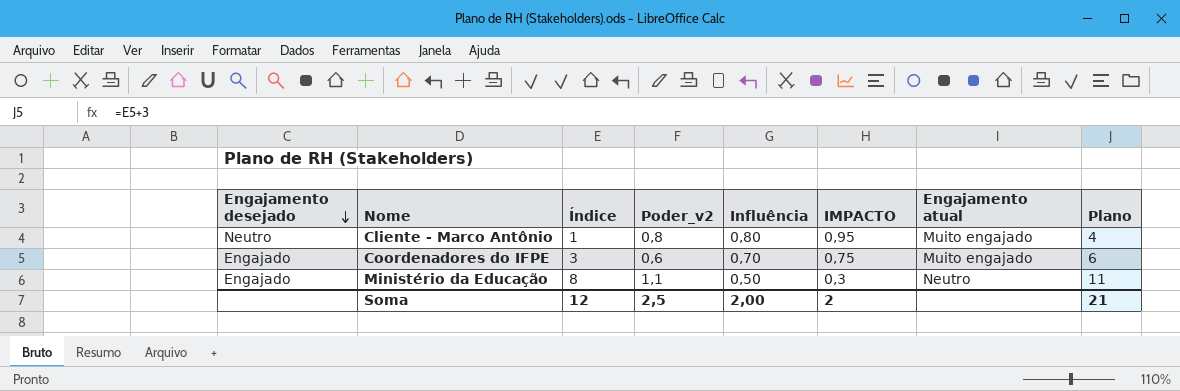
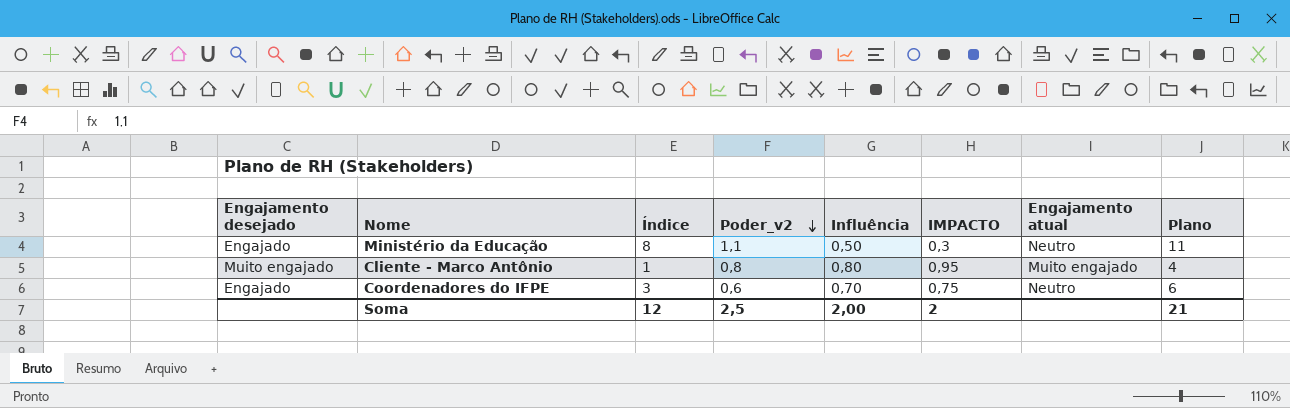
row order: Engajamento desejado descending -> Poder_v2 descending
Cliente - Marco Antônio | Engajamento desejado: Neutro -> Muito engajado
Coordenadores do IFPE | Engajamento atual: Muito engajado -> Neutro

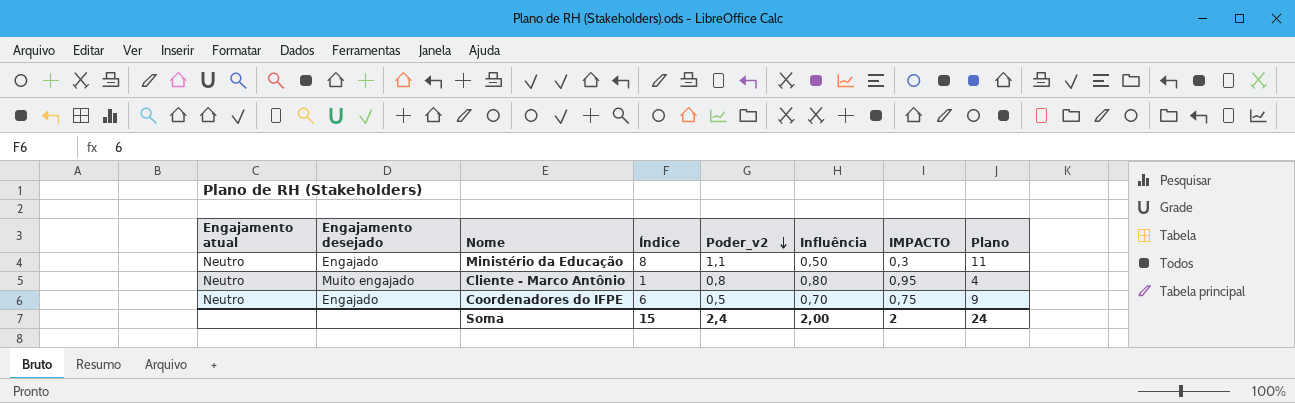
column Engajamento atual | position: 7 -> 1
Cliente - Marco Antônio | Engajamento atual: Muito engajado -> Neutro
Coordenadores do IFPE | Índice: 3 -> 6
Coordenadores do IFPE | Poder_v2: 0,6 -> 0,5
Coordenadores do IFPE | Plano: 6 -> 9
Soma | Índice: 12 -> 15
Soma | Poder_v2: 2,5 -> 2,4
Soma | Plano: 21 -> 24

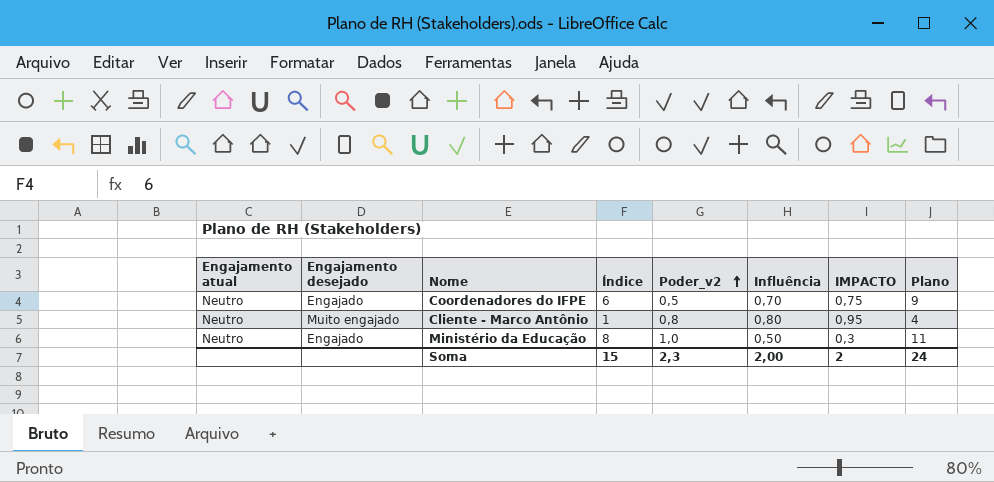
row order: Poder_v2 descending -> Poder_v2 ascending
Ministério da Educação | Poder_v2: 1,1 -> 1,0
Soma | Poder_v2: 2,4 -> 2,3

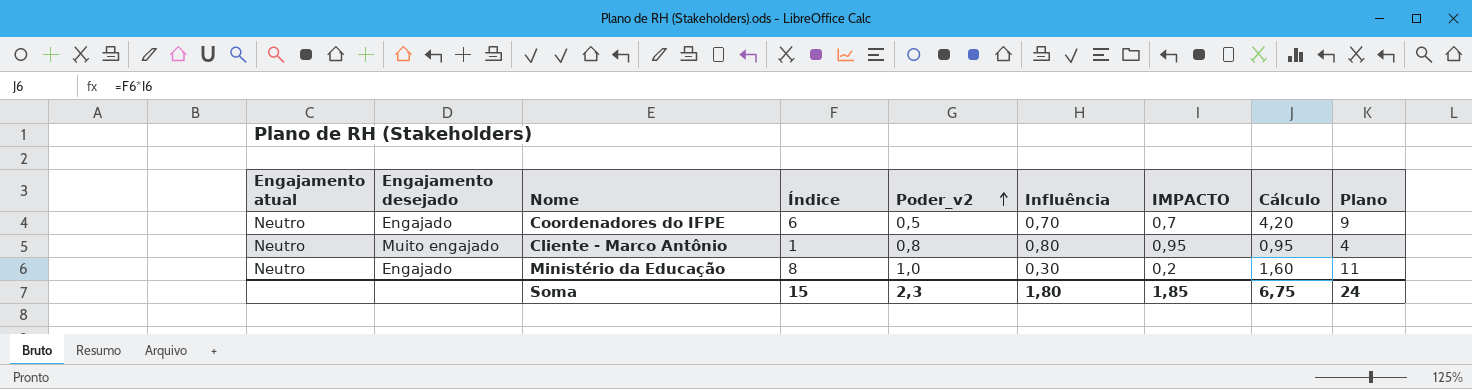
column Cálculo | formula: none -> [Índice] * [IMPACTO]
Coordenadores do IFPE | IMPACTO: 0,75 -> 0,7
Ministério da Educação | Influência: 0,50 -> 0,30
Ministério da Educação | IMPACTO: 0,3 -> 0,2
Soma | Influência: 2,00 -> 1,80
Soma | IMPACTO: 2 -> 1,85

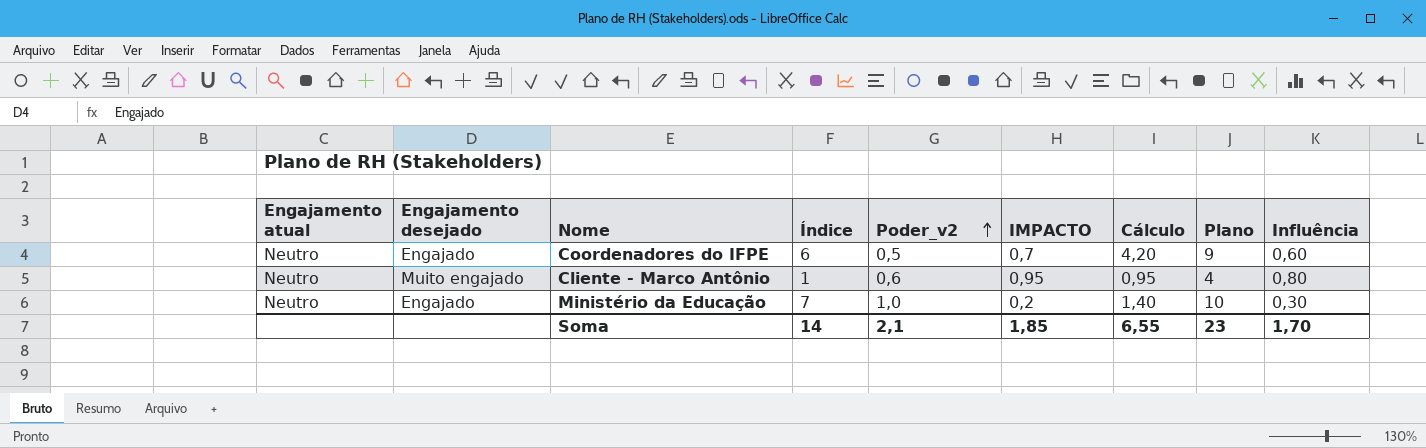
column Influência | position: 6 -> 9
Coordenadores do IFPE | Influência: 0,70 -> 0,60
Cliente - Marco Antônio | Poder_v2: 0,8 -> 0,6
Ministério da Educação | Índice: 8 -> 7
Ministério da Educação | Cálculo: 1,60 -> 1,40
Ministério da Educação | Plano: 11 -> 10
Soma | Índice: 15 -> 14
Soma | Poder_v2: 2,3 -> 2,1
Soma | Cálculo: 6,75 -> 6,55
Soma | Plano: 24 -> 23
Soma | Influência: 1,80 -> 1,70

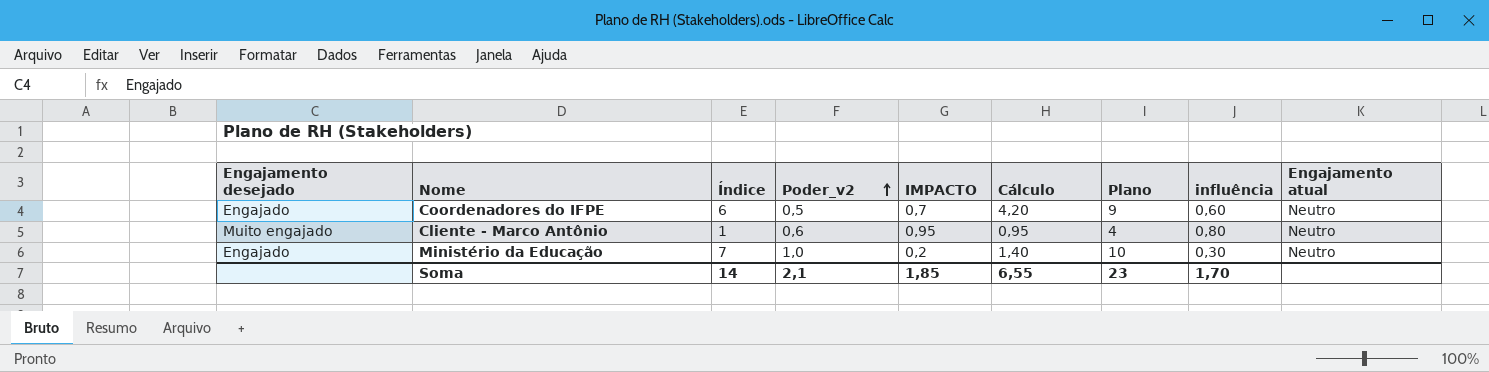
column name: Influência -> influência
column Engajamento atual | position: 1 -> 9

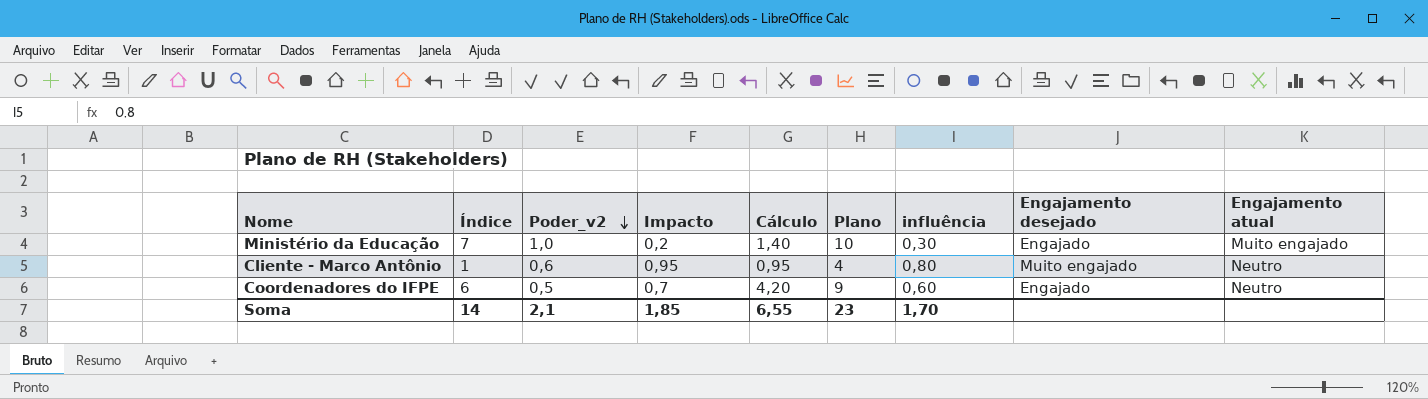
row order: Poder_v2 ascending -> Poder_v2 descending
column name: IMPACTO -> Impacto
column Engajamento desejado | position: 1 -> 8
Ministério da Educação | Engajamento atual: Neutro -> Muito engajado

